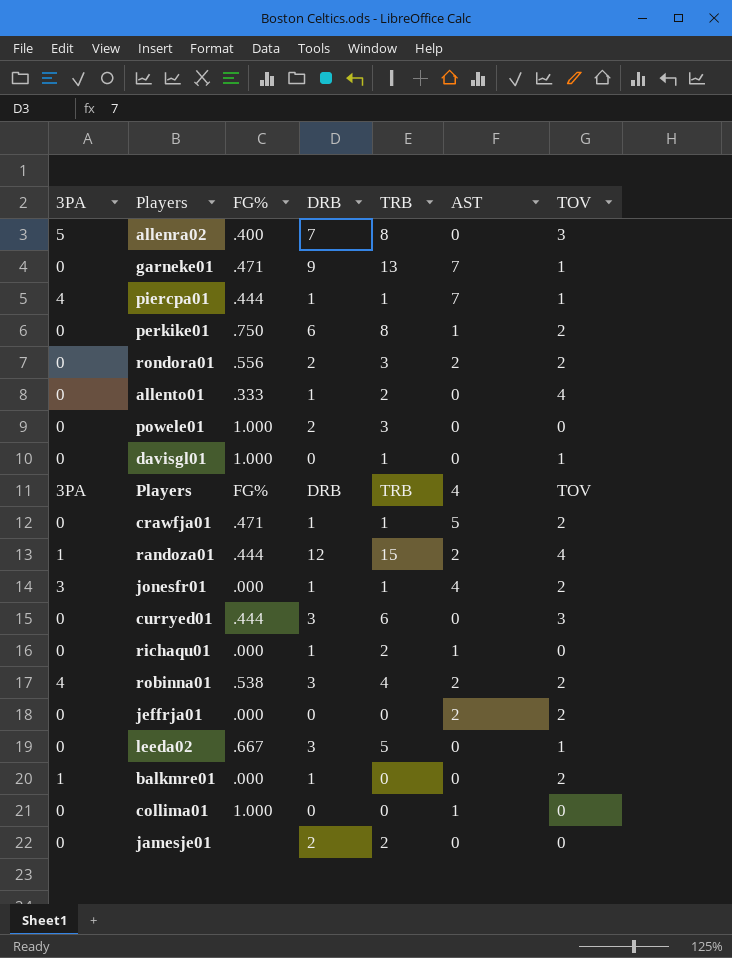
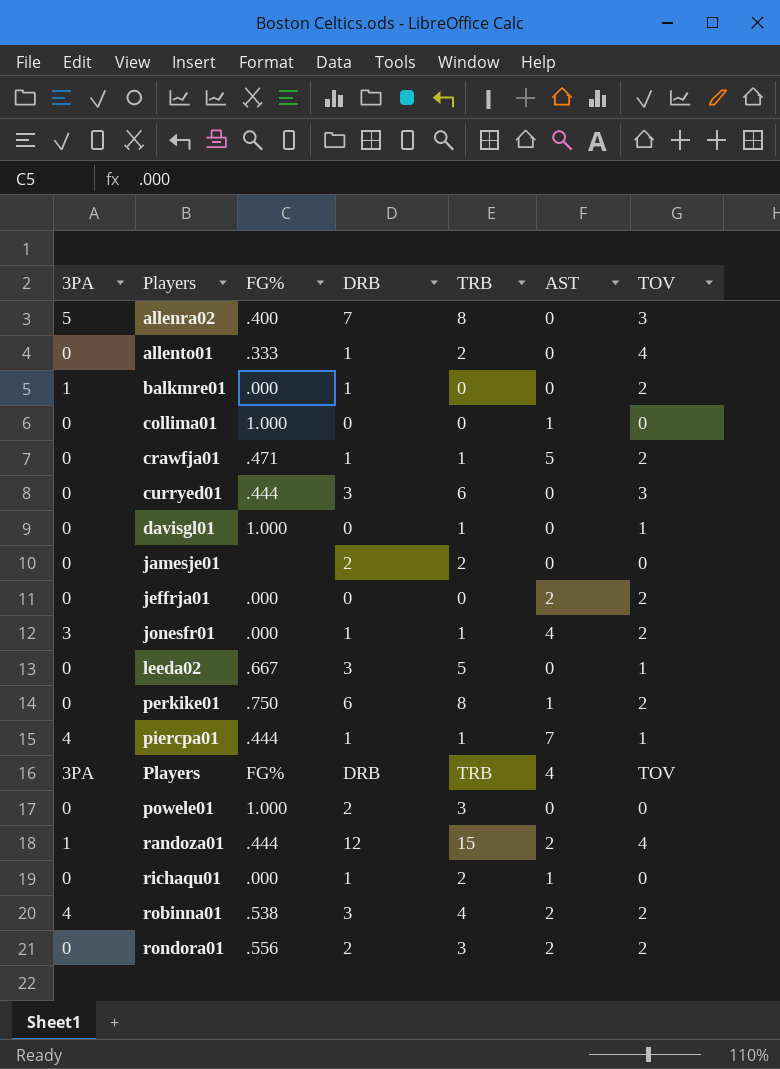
row order: none -> Players ascending
row garneke01: 0 | .471 | 9 | 13 | 7 | 1 -> none

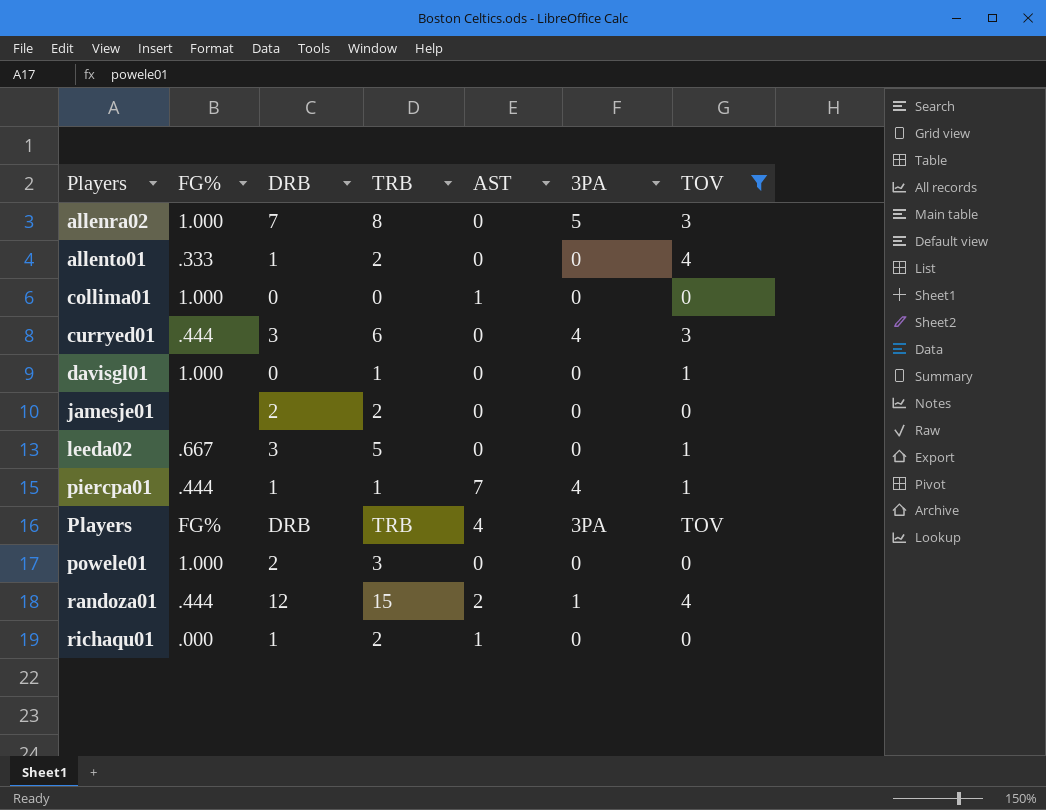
filter: none -> TOV != 2
column 3PA | position: 1 -> 6
allenra02 | FG%: .400 -> 1.000
curryed01 | 3PA: 0 -> 4

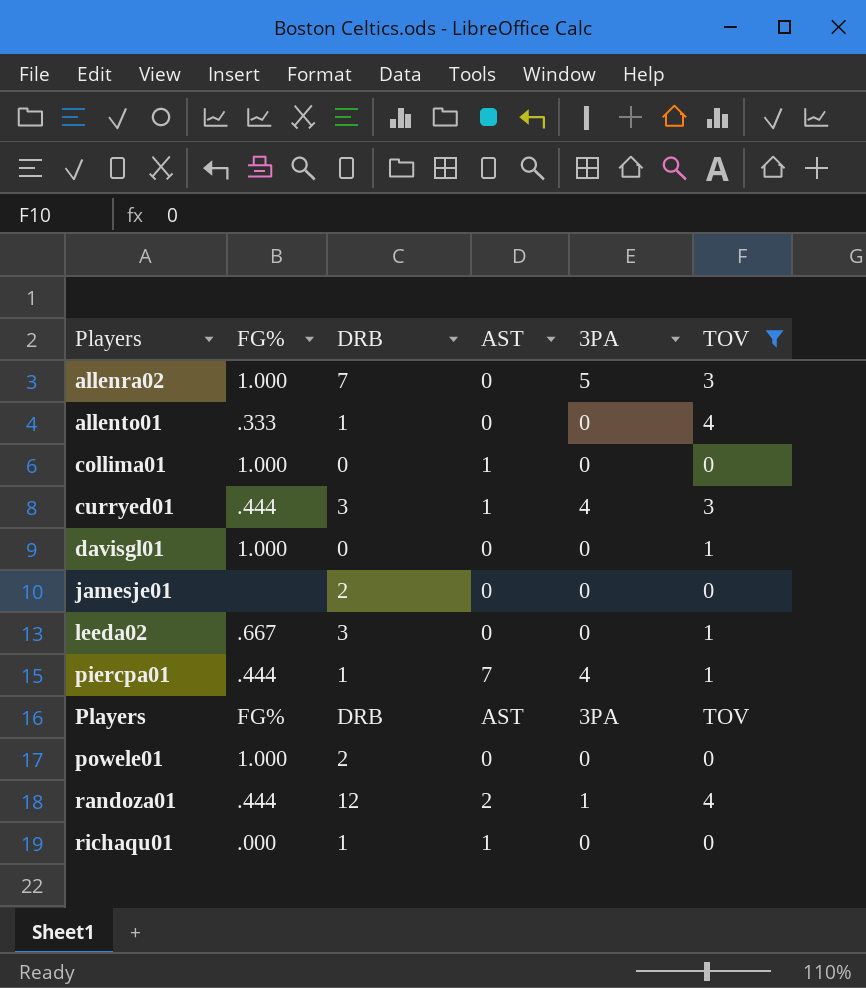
column TRB | position: 4 -> none
curryed01 | AST: 0 -> 1
Players | AST: 4 -> AST

